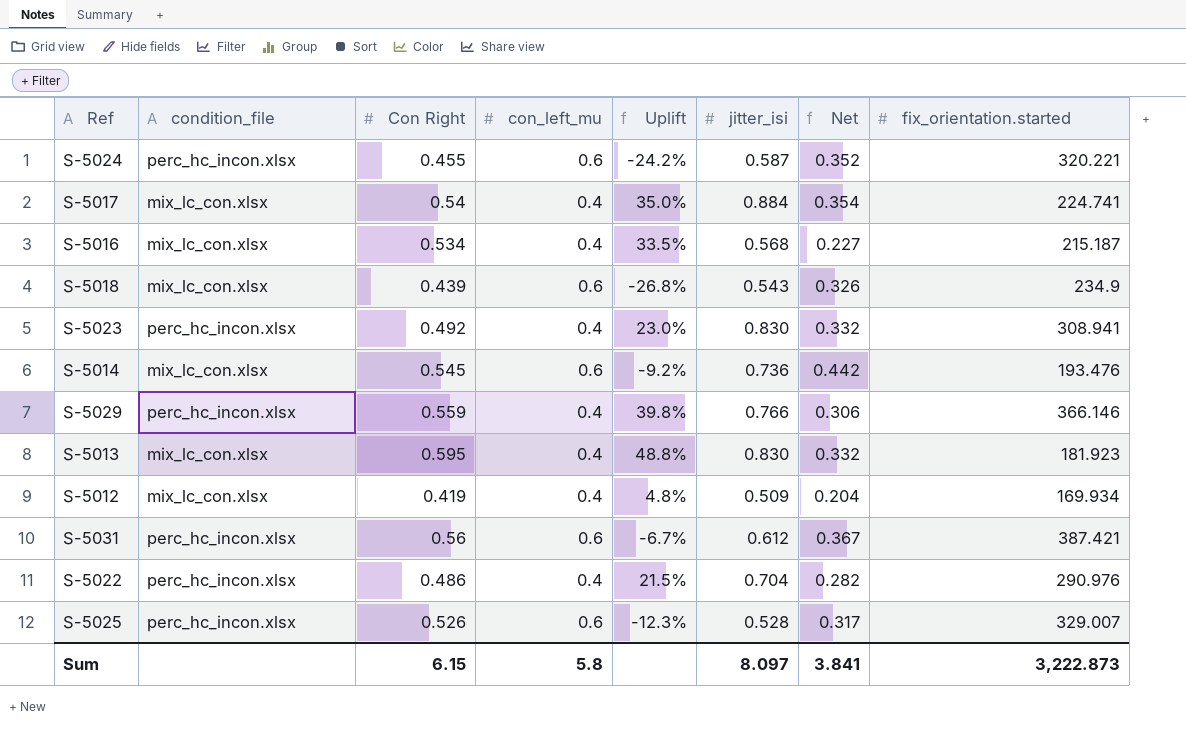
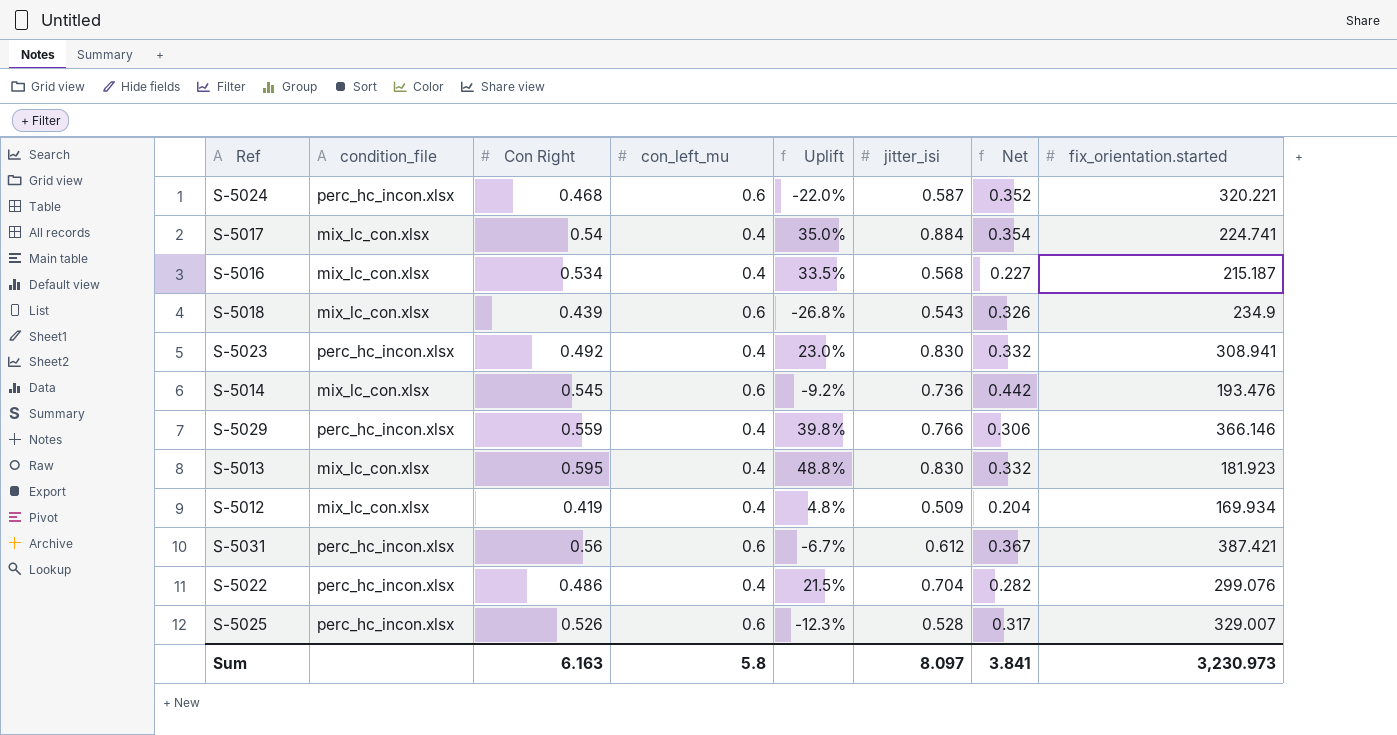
S-5024 | Con Right: 0.455 -> 0.468
S-5024 | Uplift: -24.2% -> -22.0%
S-5022 | fix_orientation.started: 290.976 -> 299.076
Sum | Con Right: 6.15 -> 6.163
Sum | fix_orientation.started: 3,222.873 -> 3,230.973

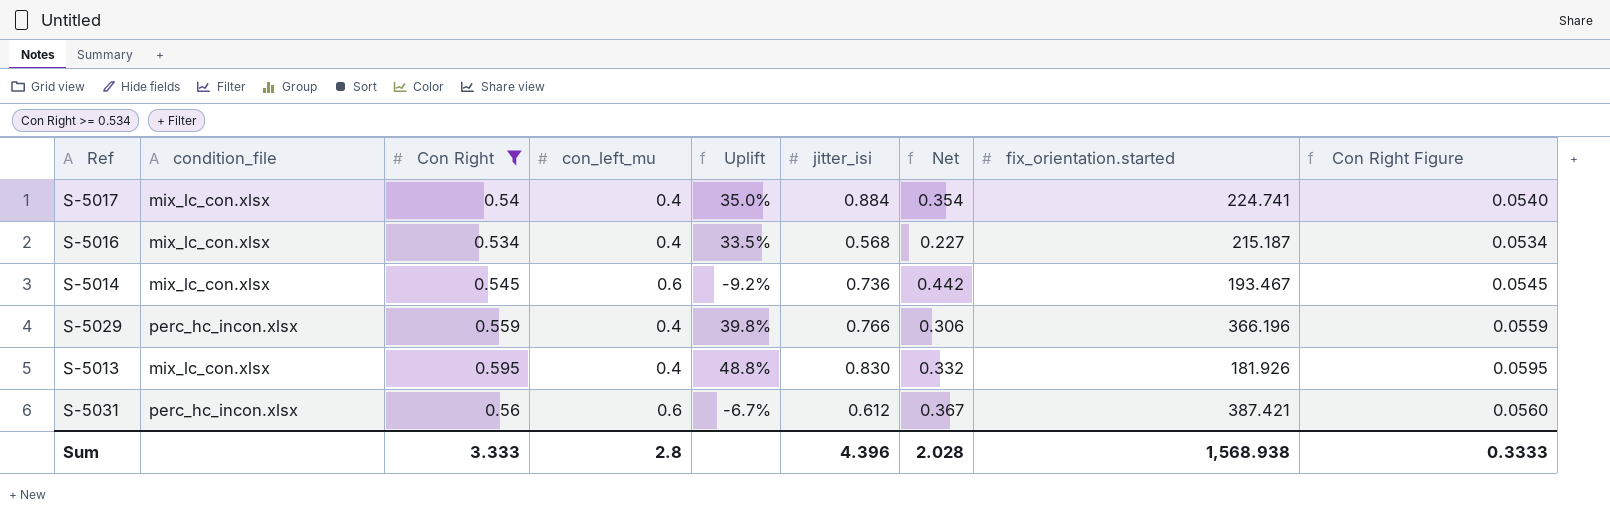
filter: none -> Con Right >= 0.534
column Con Right Figure | formula: none -> [Con Right] * 0.1
S-5014 | fix_orientation.started: 193.476 -> 193.467
S-5029 | fix_orientation.started: 366.146 -> 366.196
S-5013 | fix_orientation.started: 181.923 -> 181.926
Sum | Con Right: 6.163 -> 3.333
Sum | con_left_mu: 5.8 -> 2.8
Sum | jitter_isi: 8.097 -> 4.396
Sum | Net: 3.841 -> 2.028
Sum | fix_orientation.started: 3,230.973 -> 1,568.938

